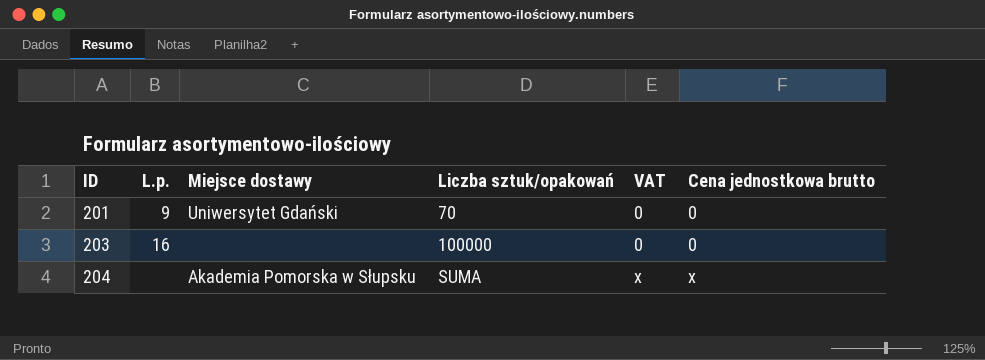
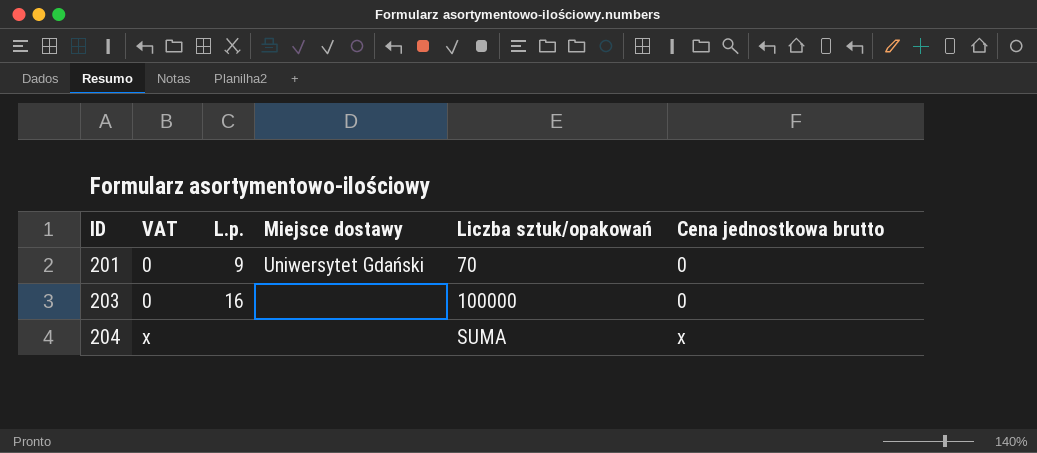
column VAT | position: 5 -> 2
204 | Miejsce dostawy: Akademia Pomorska w Słupsku -> none

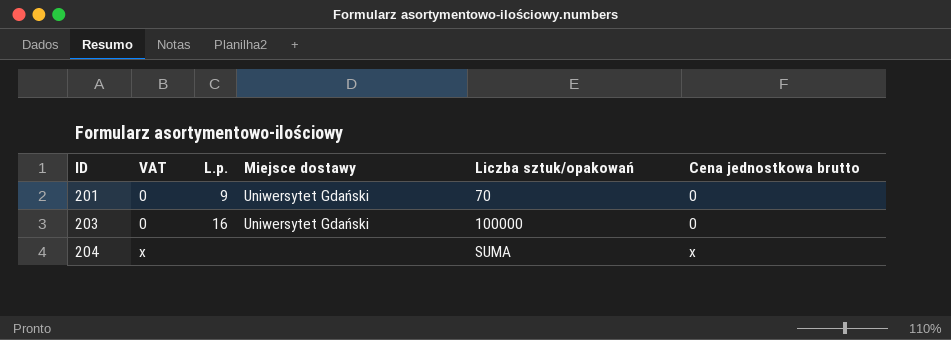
203 | Miejsce dostawy: none -> Uniwersytet Gdański

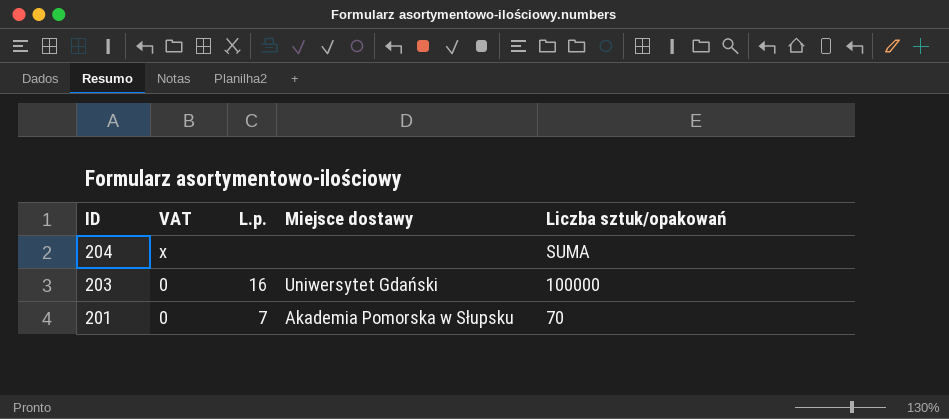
row order: ID ascending -> ID descending
column Cena jednostkowa brutto | position: 6 -> none
201 | L.p.: 9 -> 7
201 | Miejsce dostawy: Uniwersytet Gdański -> Akademia Pomorska w Słupsku

